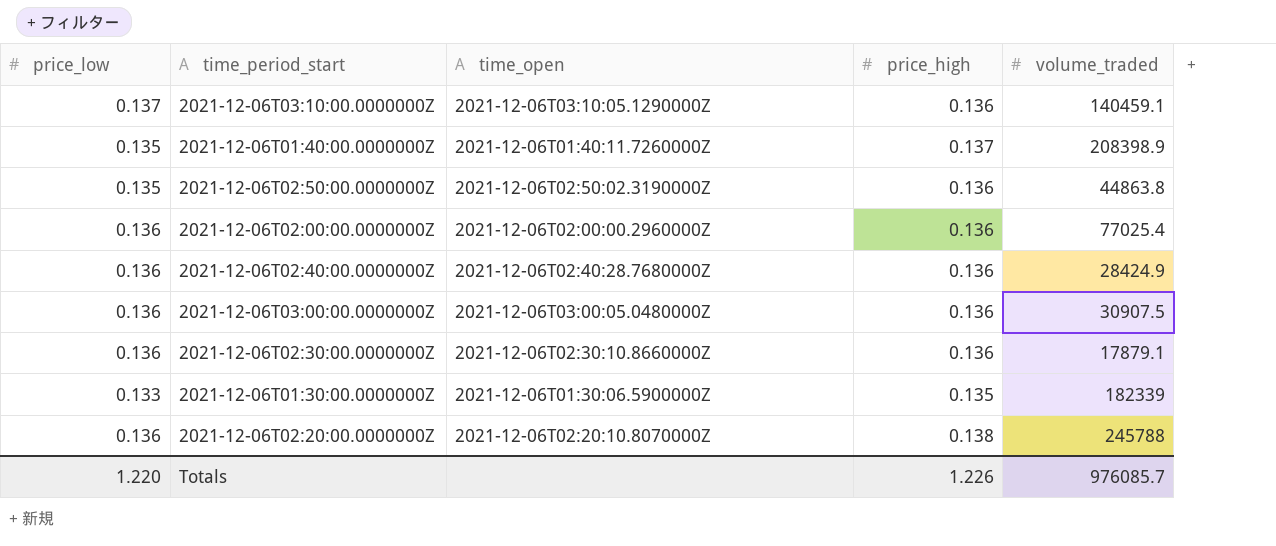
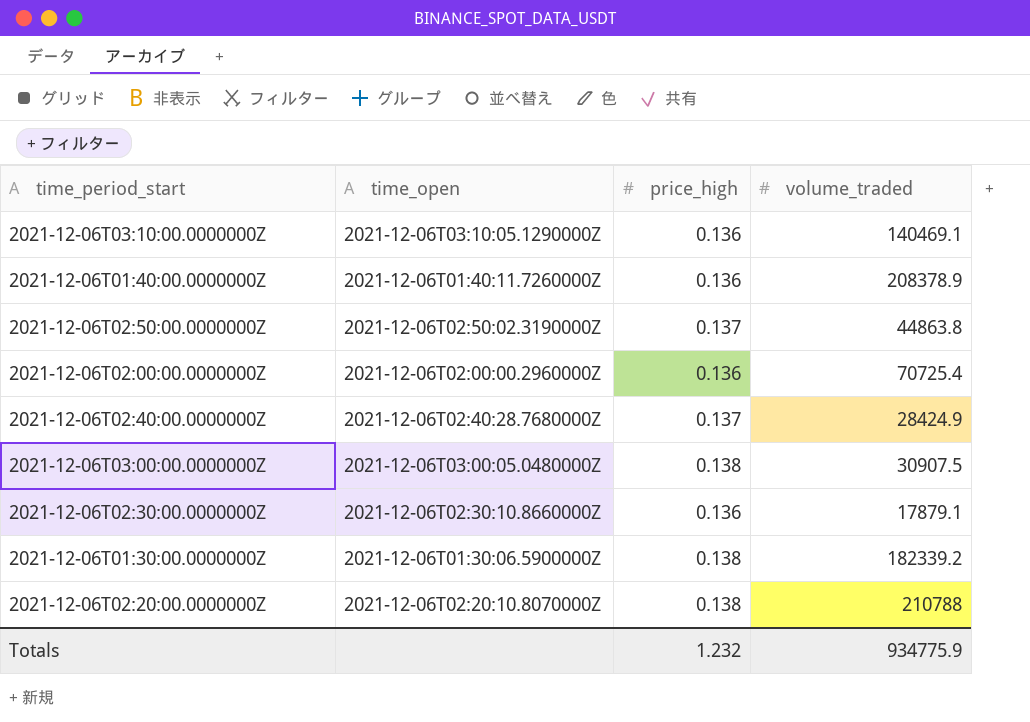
column price_low | position: 1 -> none
2021-12-06T03:10:00.0000000Z | volume_traded: 140459.1 -> 140469.1
2021-12-06T01:40:00.0000000Z | price_high: 0.137 -> 0.136
2021-12-06T01:40:00.0000000Z | volume_traded: 208398.9 -> 208378.9
2021-12-06T02:50:00.0000000Z | price_high: 0.136 -> 0.137
2021-12-06T02:00:00.0000000Z | volume_traded: 77025.4 -> 70725.4
2021-12-06T02:40:00.0000000Z | price_high: 0.136 -> 0.137
2021-12-06T03:00:00.0000000Z | price_high: 0.136 -> 0.138
2021-12-06T01:30:00.0000000Z | price_high: 0.135 -> 0.138
2021-12-06T01:30:00.0000000Z | volume_traded: 182339 -> 182339.2
2021-12-06T02:20:00.0000000Z | volume_traded: 245788 -> 210788
Totals | price_high: 1.226 -> 1.232
Totals | volume_traded: 976085.7 -> 934775.9

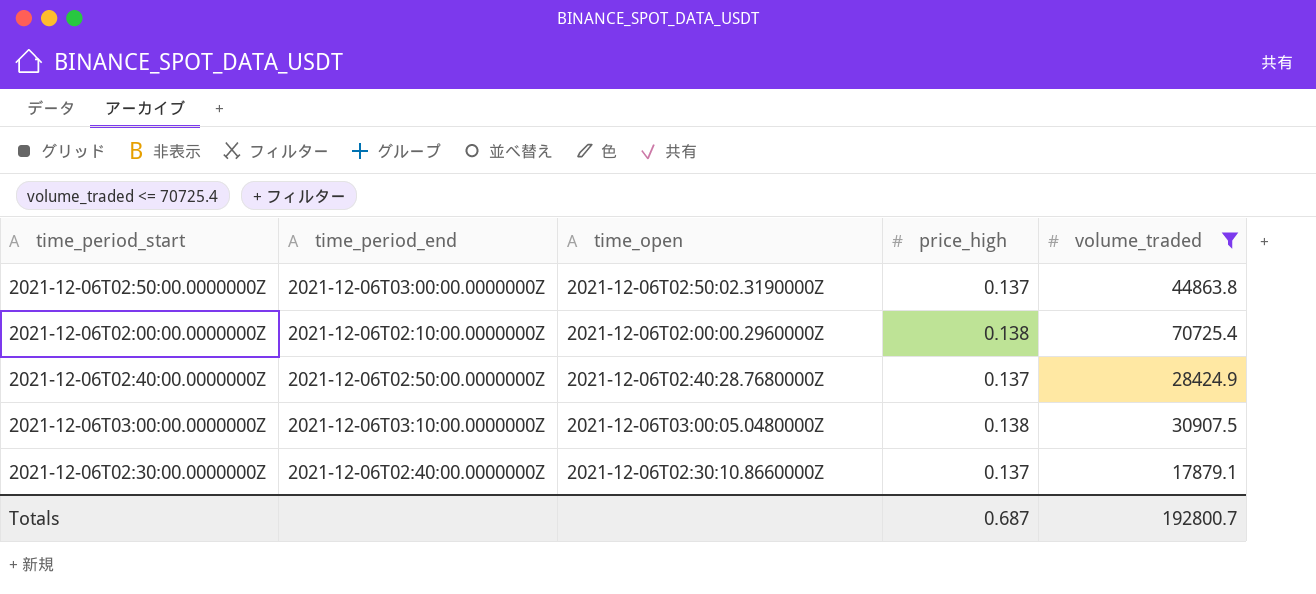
filter: none -> volume_traded <= 70725.4
column time_period_end | position: none -> 2
2021-12-06T02:00:00.0000000Z | price_high: 0.136 -> 0.138
2021-12-06T02:30:00.0000000Z | price_high: 0.136 -> 0.137
Totals | price_high: 1.232 -> 0.687
Totals | volume_traded: 934775.9 -> 192800.7

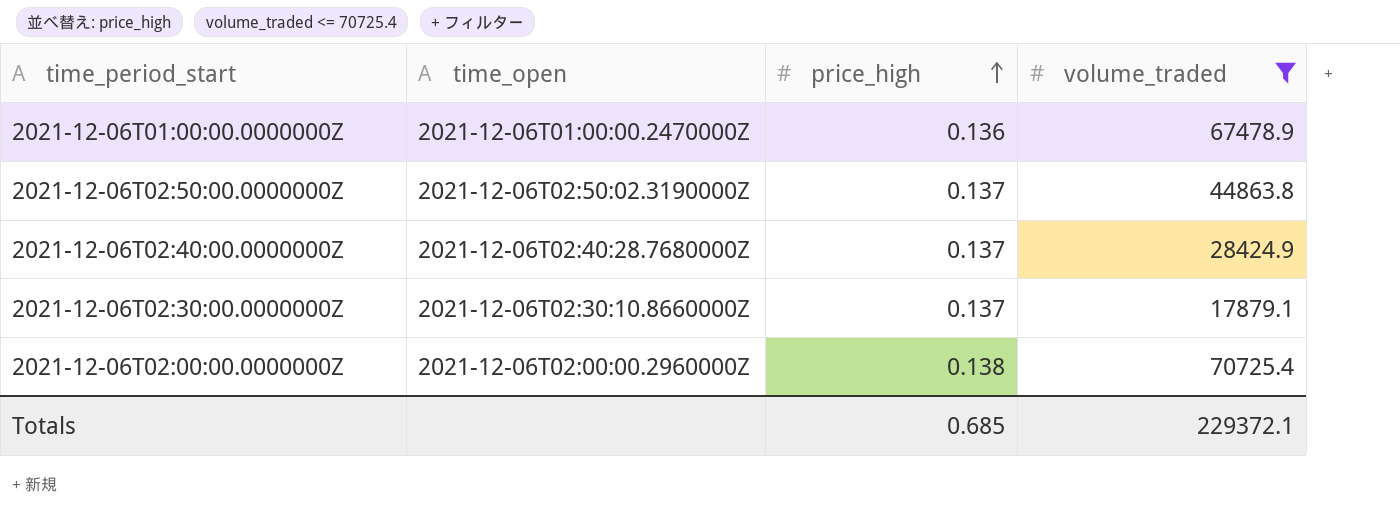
row order: none -> price_high ascending
column time_period_end | position: 2 -> none
row 2021-12-06T03:00:00.0000000Z: 2021-12-06T03:10:00.0000000Z | 2021-12-06T03:00:05.0480000Z | 0.138 | 30907.5 -> none
row 2021-12-06T01:00:00.0000000Z: none -> 2021-12-06T01:00:00.2470000Z | 0.136 | 67478.9
Totals | price_high: 0.687 -> 0.685
Totals | volume_traded: 192800.7 -> 229372.1

